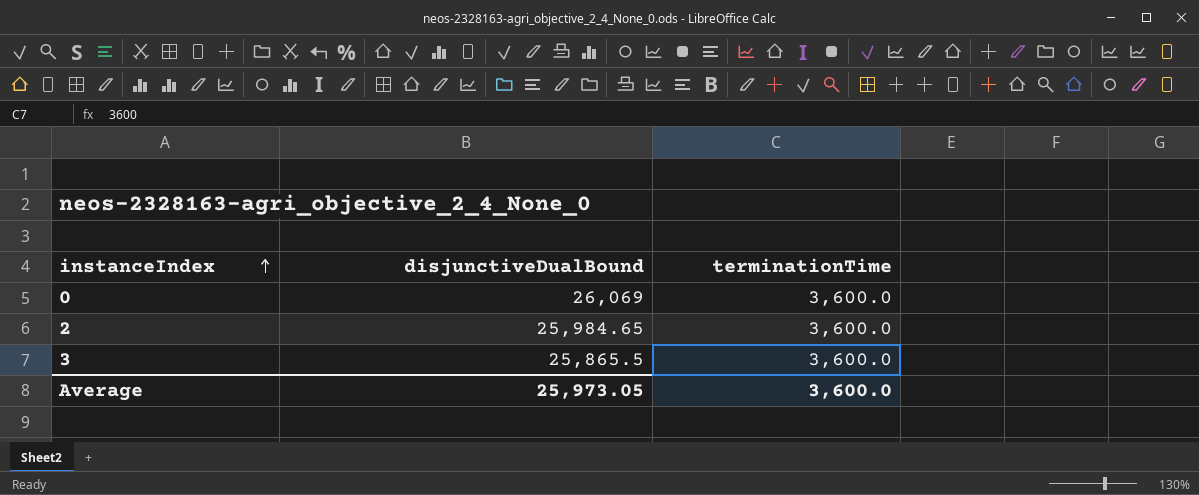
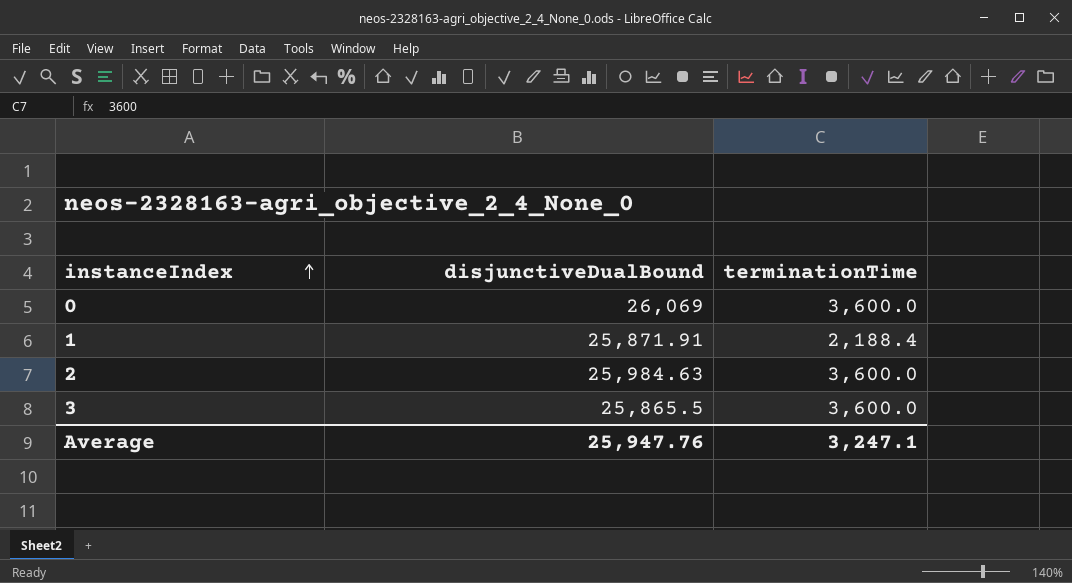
row 1: none -> 25,871.91 | 2,188.4
2 | disjunctiveDualBound: 25,984.65 -> 25,984.63
Average | disjunctiveDualBound: 25,973.05 -> 25,947.76
Average | terminationTime: 3,600.0 -> 3,247.1

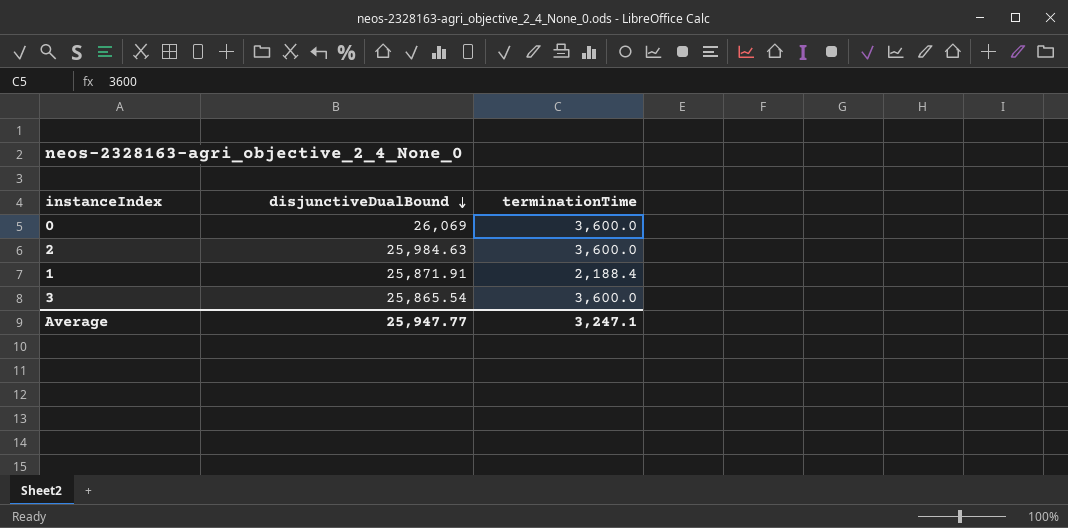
row order: instanceIndex ascending -> disjunctiveDualBound descending
3 | disjunctiveDualBound: 25,865.5 -> 25,865.54
Average | disjunctiveDualBound: 25,947.76 -> 25,947.77

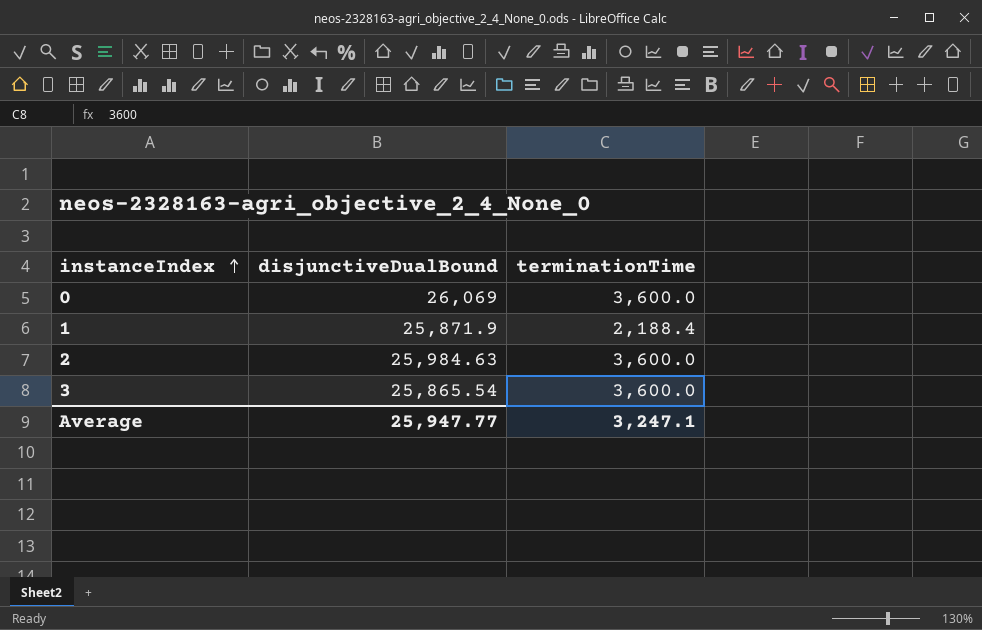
row order: disjunctiveDualBound descending -> instanceIndex ascending
1 | disjunctiveDualBound: 25,871.91 -> 25,871.9

